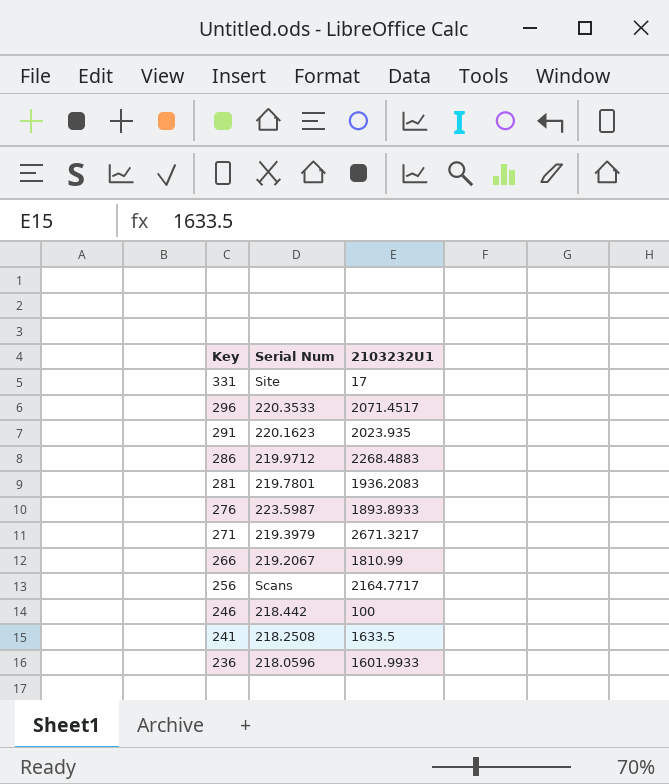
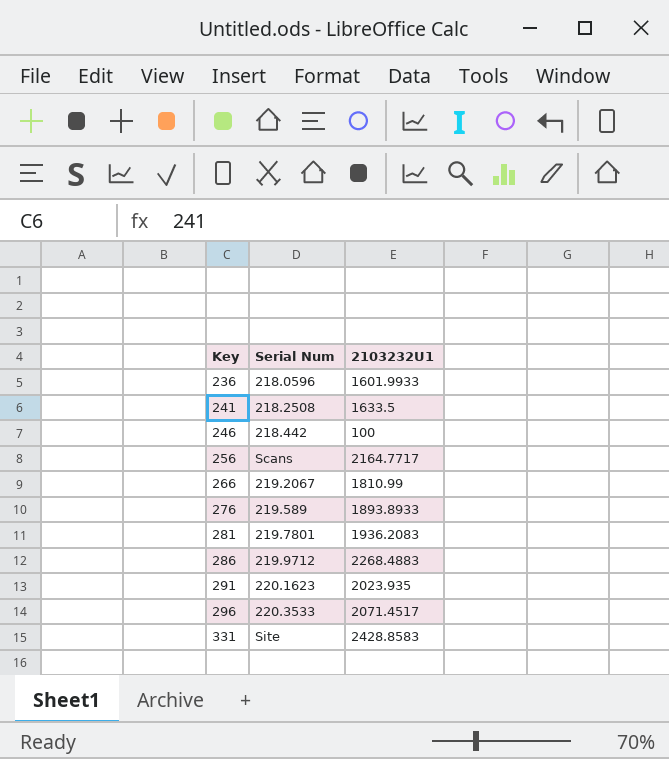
row order: Key descending -> Key ascending
row 271: 219.3979 | 2671.3217 -> none
276 | Serial Num: 223.5987 -> 219.589
331 | 2103232U1: 17 -> 2428.8583

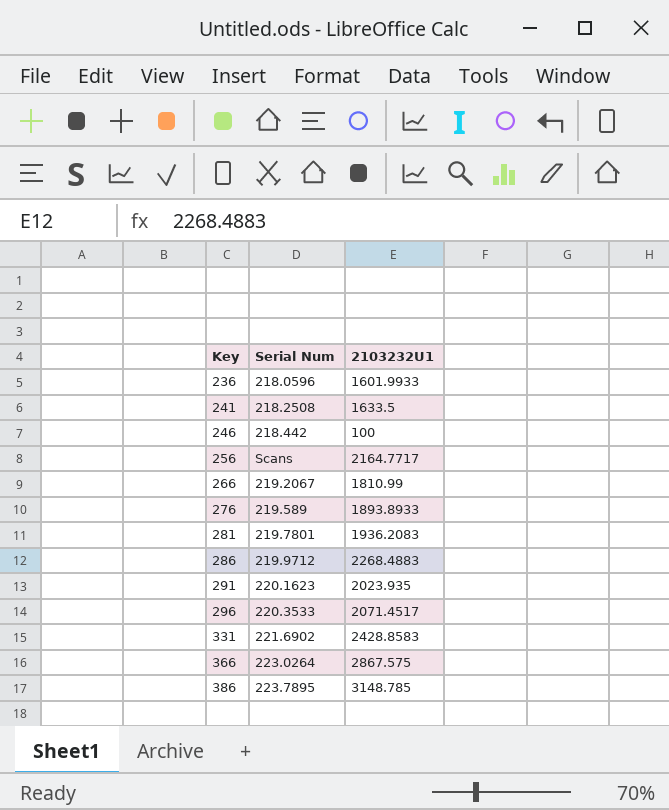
331 | Serial Num: Site -> 221.6902
row 366: none -> 223.0264 | 2867.575
row 386: none -> 223.7895 | 3148.785

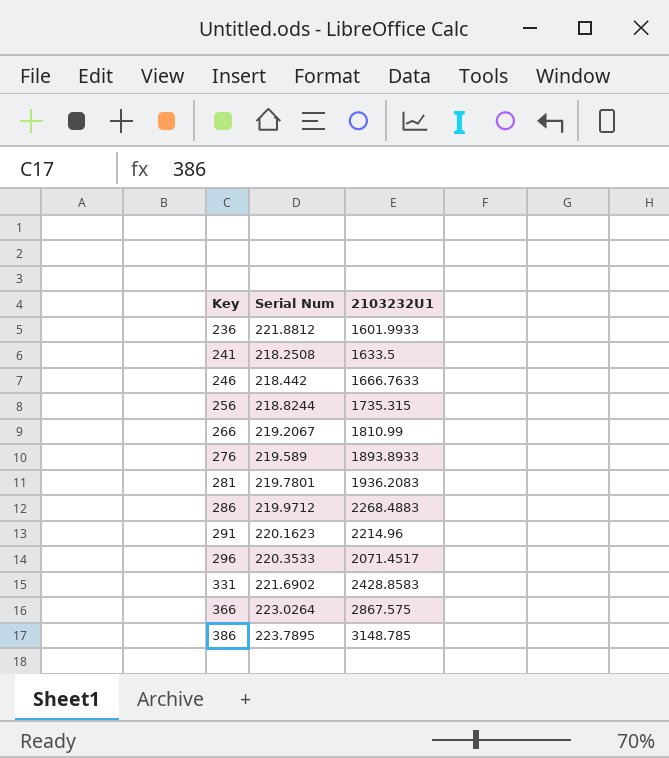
236 | Serial Num: 218.0596 -> 221.8812
246 | 2103232U1: 100 -> 1666.7633
256 | Serial Num: Scans -> 218.8244
256 | 2103232U1: 2164.7717 -> 1735.315
291 | 2103232U1: 2023.935 -> 2214.96

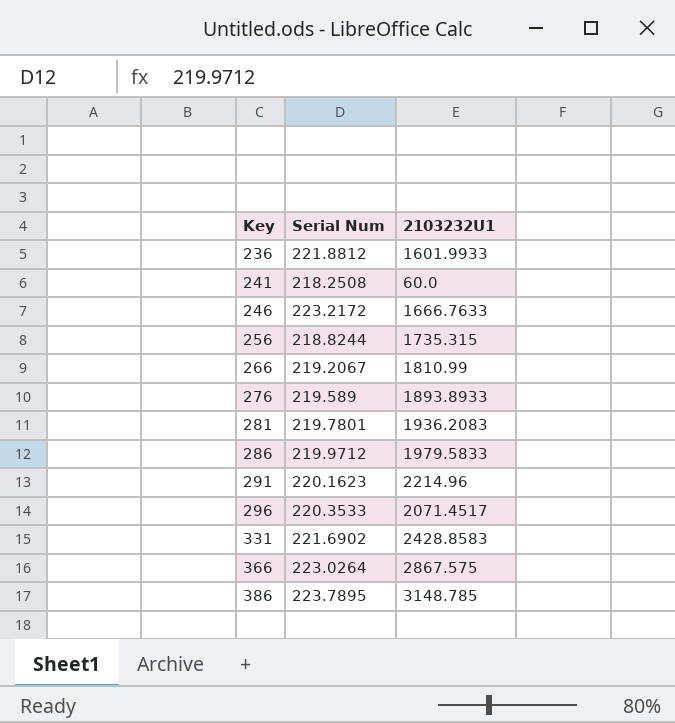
241 | 2103232U1: 1633.5 -> 60.0
246 | Serial Num: 218.442 -> 223.2172
286 | 2103232U1: 2268.4883 -> 1979.5833

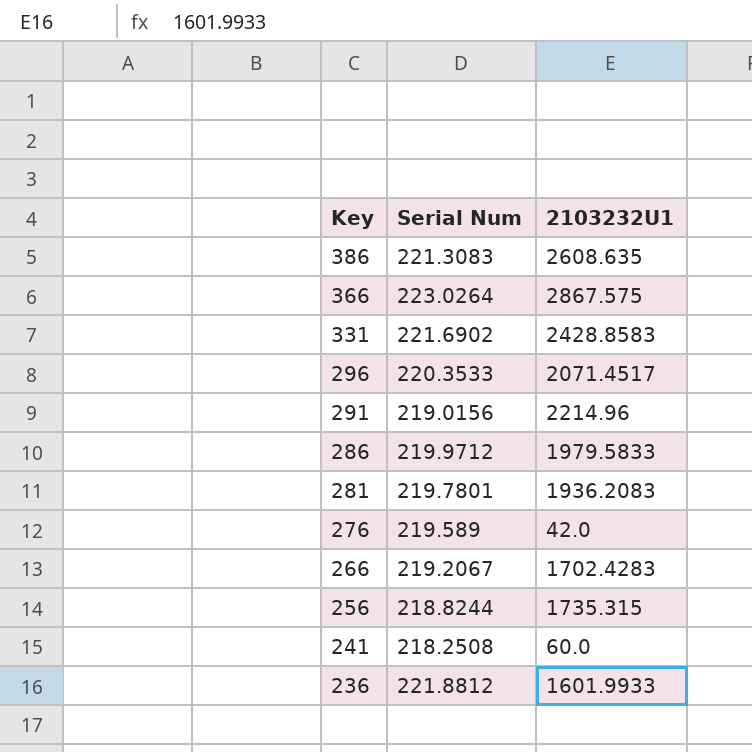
row order: Key ascending -> Key descending
row 246: 223.2172 | 1666.7633 -> none
386 | Serial Num: 223.7895 -> 221.3083
386 | 2103232U1: 3148.785 -> 2608.635
291 | Serial Num: 220.1623 -> 219.0156
276 | 2103232U1: 1893.8933 -> 42.0
266 | 2103232U1: 1810.99 -> 1702.4283

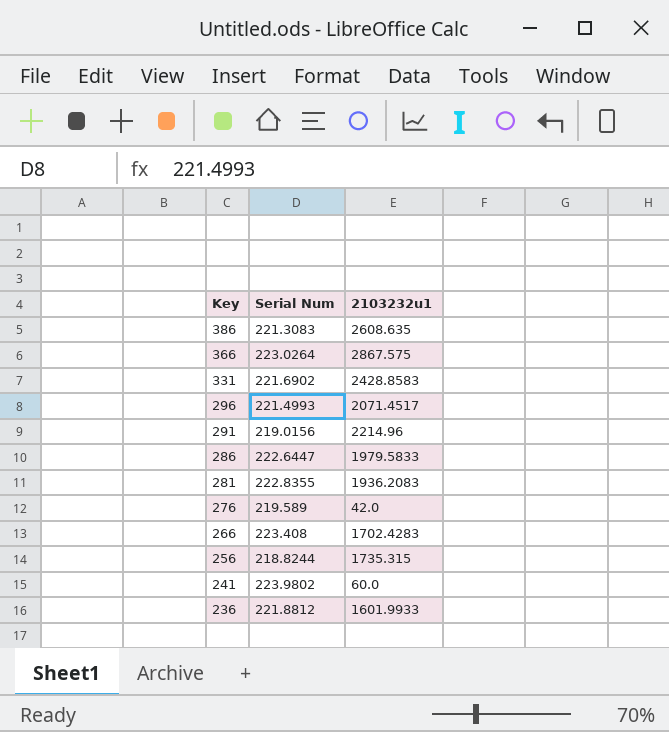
column name: 2103232U1 -> 2103232u1
296 | Serial Num: 220.3533 -> 221.4993
286 | Serial Num: 219.9712 -> 222.6447
281 | Serial Num: 219.7801 -> 222.8355
266 | Serial Num: 219.2067 -> 223.408
241 | Serial Num: 218.2508 -> 223.9802

